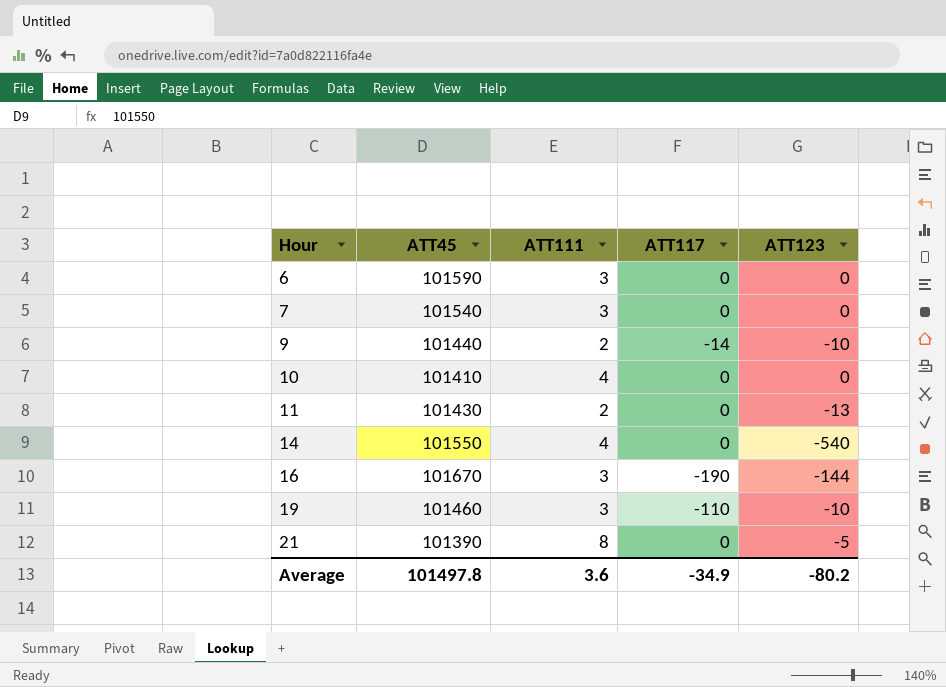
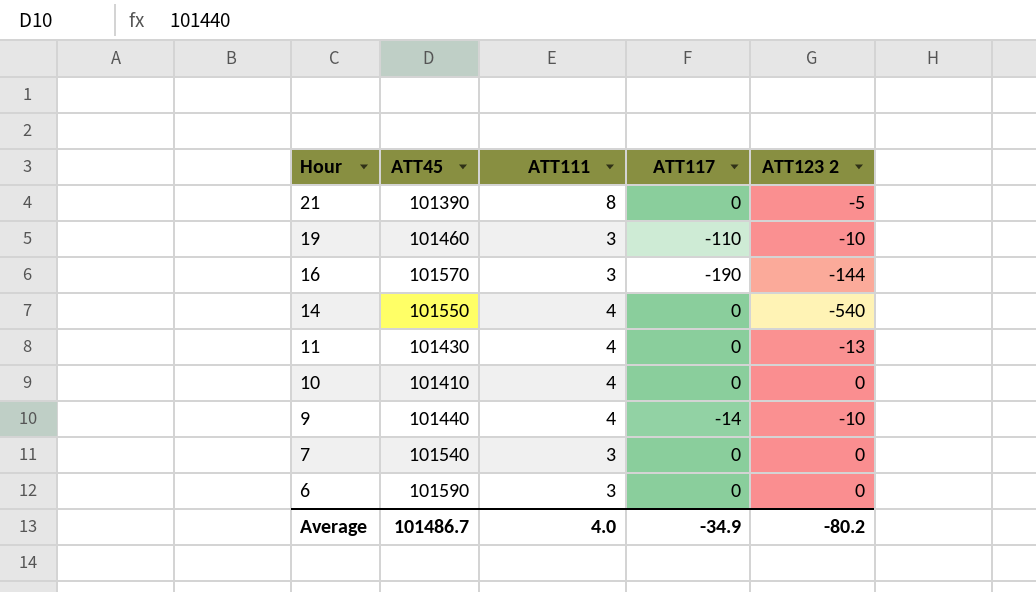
row order: Hour ascending -> Hour descending
column name: ATT123 -> ATT123 2
16 | ATT45: 101670 -> 101570
11 | ATT111: 2 -> 4
9 | ATT111: 2 -> 4
Average | ATT45: 101497.8 -> 101486.7
Average | ATT111: 3.6 -> 4.0

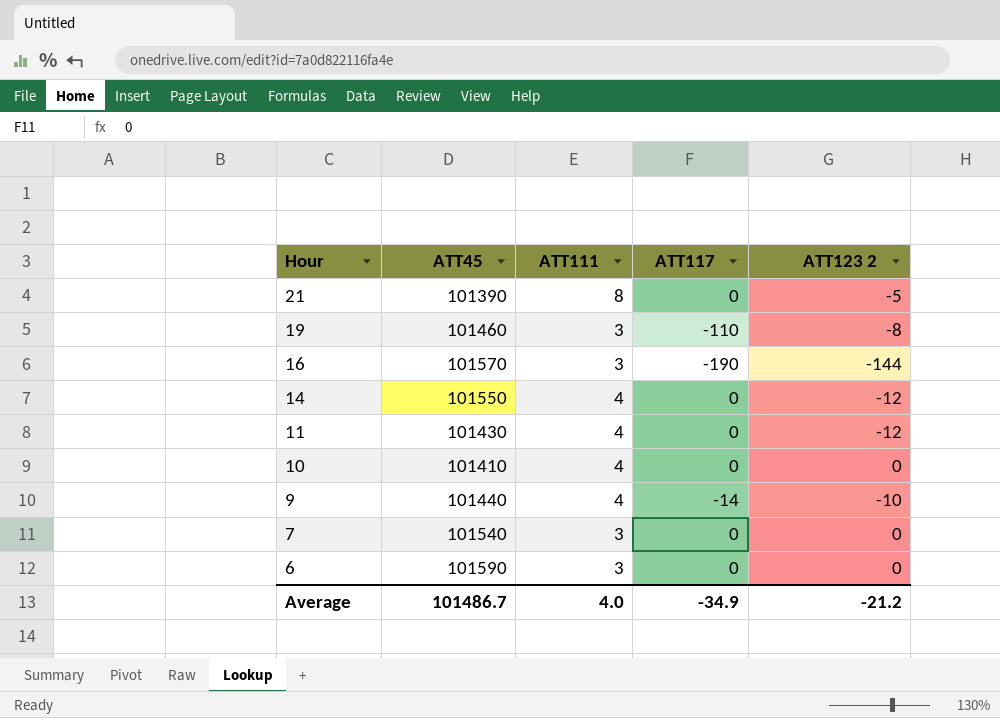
19 | ATT123 2: -10 -> -8
14 | ATT123 2: -540 -> -12
11 | ATT123 2: -13 -> -12
Average | ATT123 2: -80.2 -> -21.2

